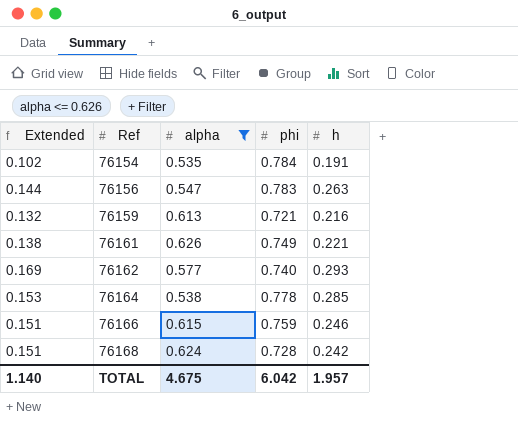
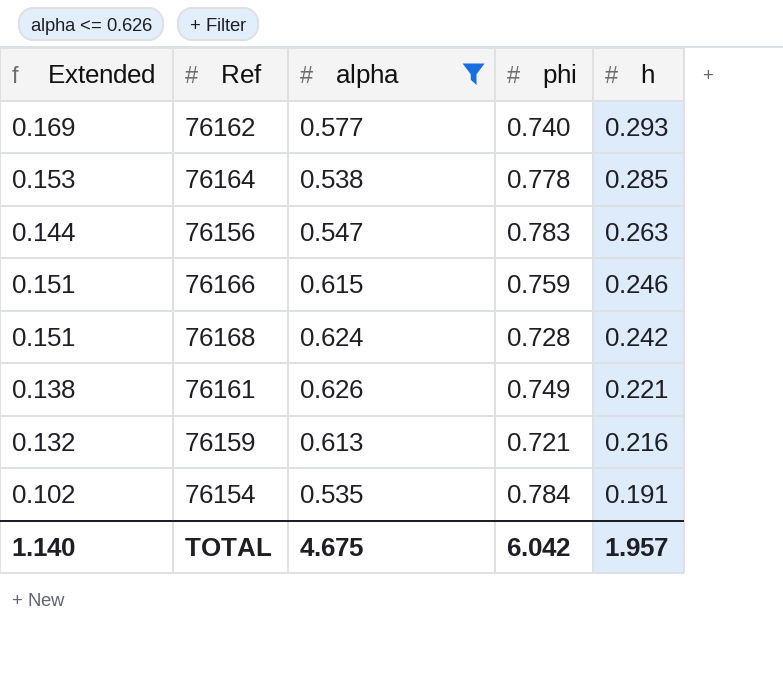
row order: Ref ascending -> h descending

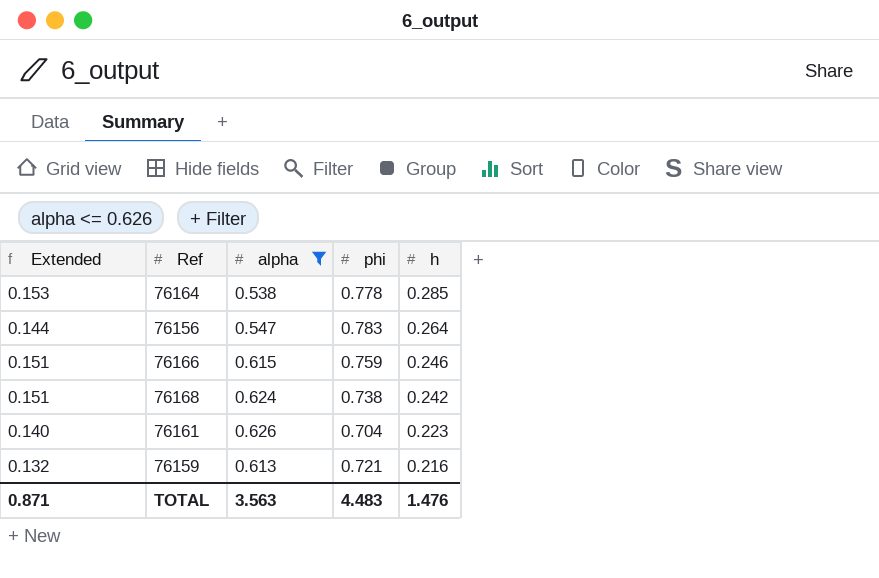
row 76162: 0.169 | 0.577 | 0.740 | 0.293 -> none
row 76154: 0.102 | 0.535 | 0.784 | 0.191 -> none
76156 | h: 0.263 -> 0.264
76168 | phi: 0.728 -> 0.738
76161 | Extended: 0.138 -> 0.140
76161 | phi: 0.749 -> 0.704
76161 | h: 0.221 -> 0.223
TOTAL | Extended: 1.140 -> 0.871
TOTAL | alpha: 4.675 -> 3.563
TOTAL | phi: 6.042 -> 4.483
TOTAL | h: 1.957 -> 1.476

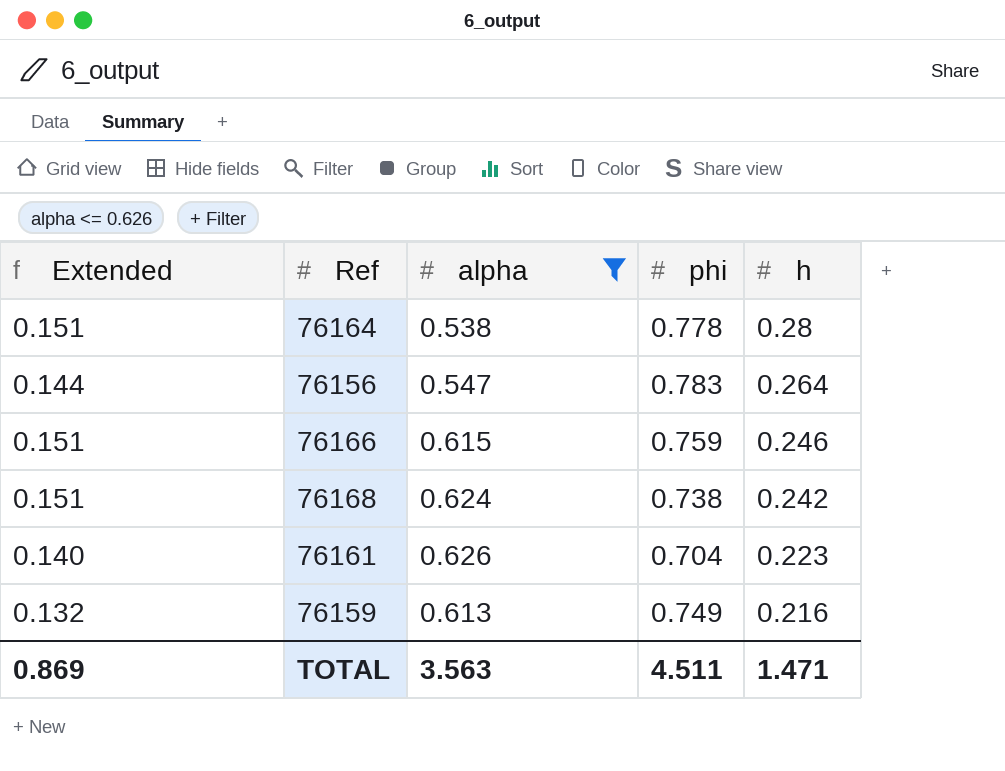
76164 | Extended: 0.153 -> 0.151
76164 | h: 0.285 -> 0.28
76159 | phi: 0.721 -> 0.749
TOTAL | Extended: 0.871 -> 0.869
TOTAL | phi: 4.483 -> 4.511
TOTAL | h: 1.476 -> 1.471

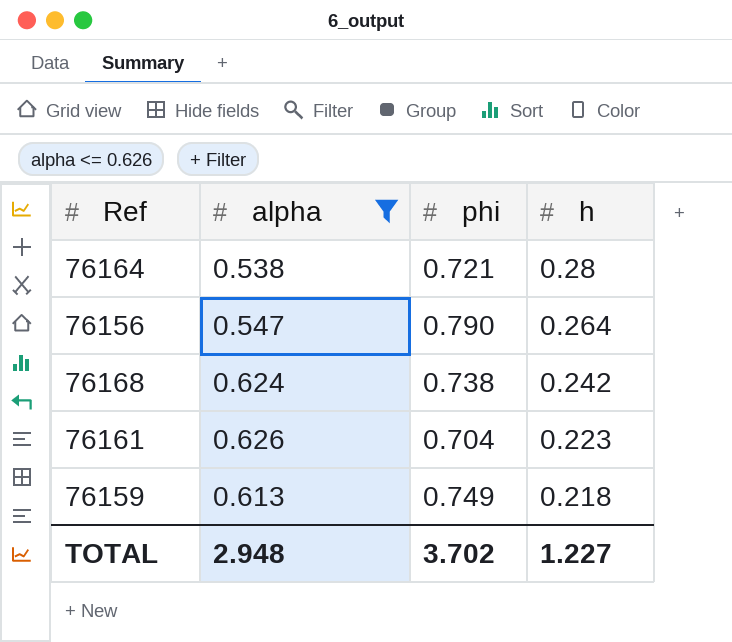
column Extended | formula: [alpha] * [h] -> none
row 76166: 0.151 | 0.615 | 0.759 | 0.246 -> none
76164 | phi: 0.778 -> 0.721
76156 | phi: 0.783 -> 0.790
76159 | h: 0.216 -> 0.218
TOTAL | alpha: 3.563 -> 2.948
TOTAL | phi: 4.511 -> 3.702
TOTAL | h: 1.471 -> 1.227

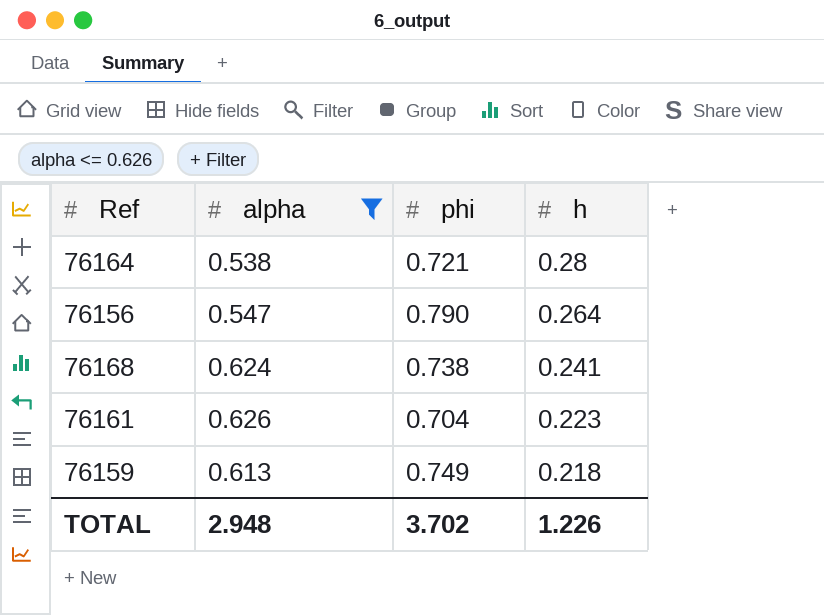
76168 | h: 0.242 -> 0.241
TOTAL | h: 1.227 -> 1.226

